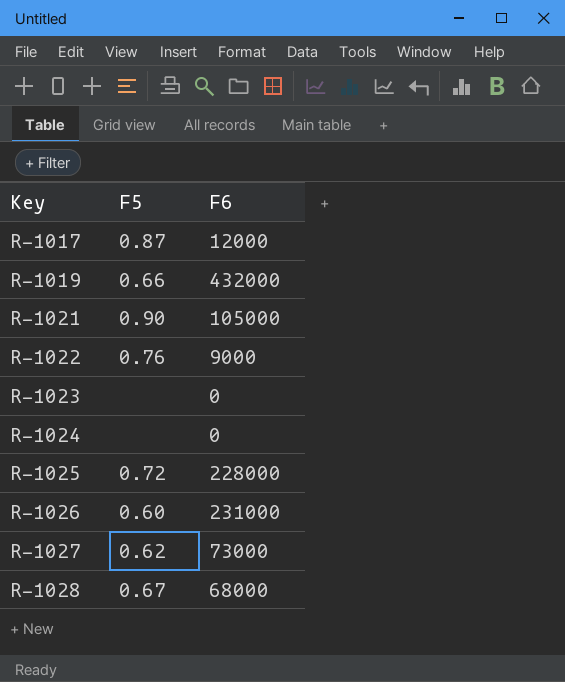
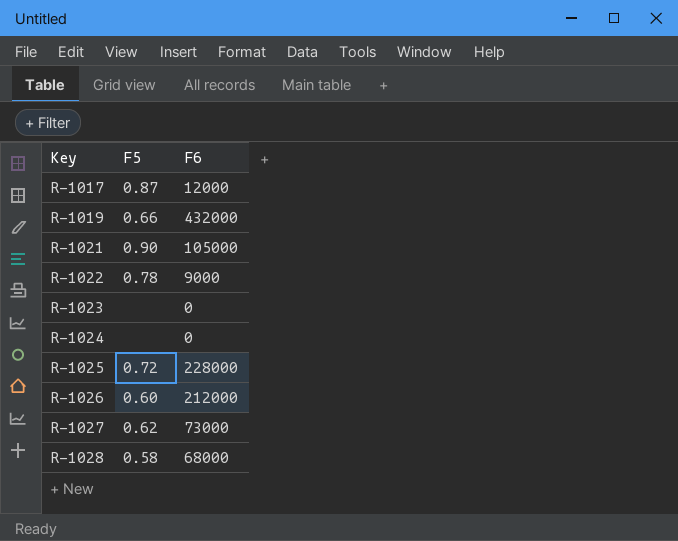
R-1022 | F5: 0.76 -> 0.78
R-1026 | F6: 231000 -> 212000
R-1028 | F5: 0.67 -> 0.58

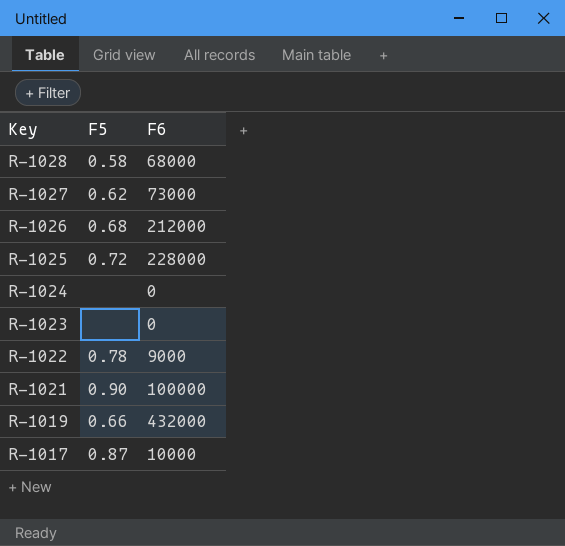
row order: Key ascending -> Key descending
R-1026 | F5: 0.60 -> 0.68
R-1021 | F6: 105000 -> 100000
R-1017 | F6: 12000 -> 10000

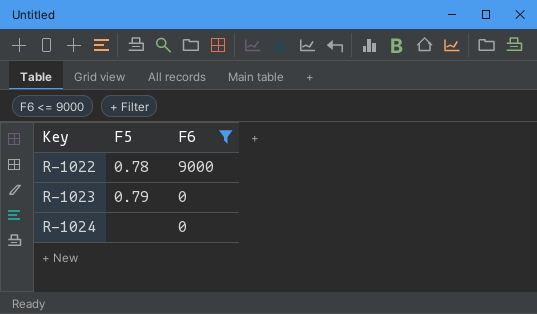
filter: none -> F6 <= 9000
row order: Key descending -> Key ascending
R-1023 | F5: none -> 0.79

